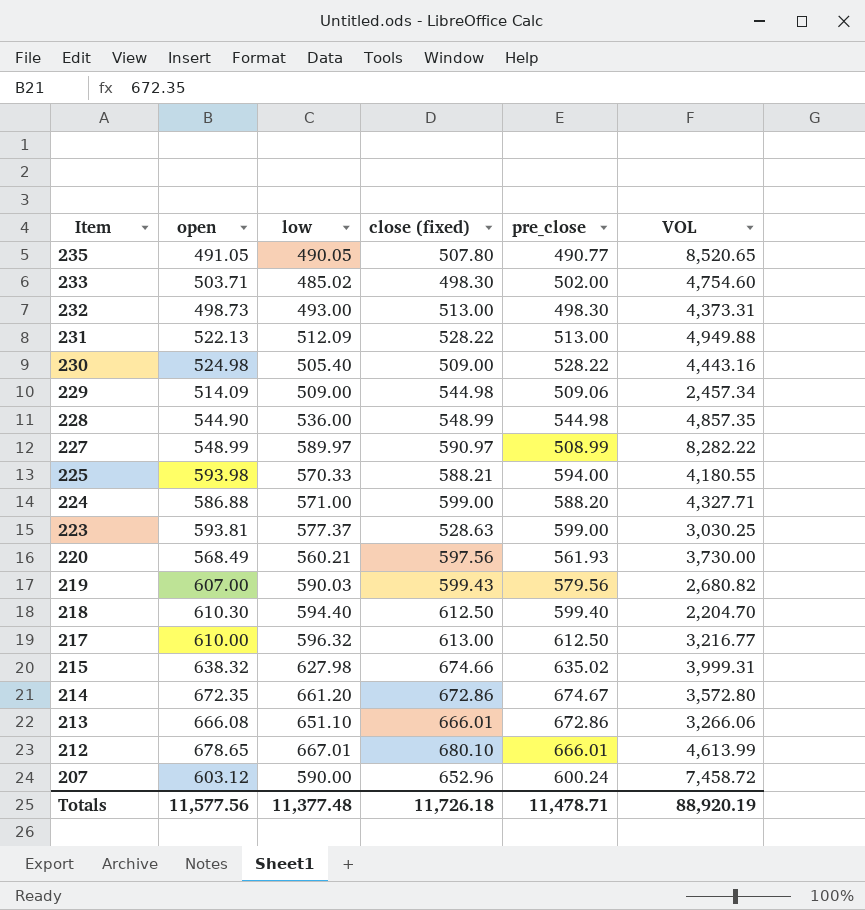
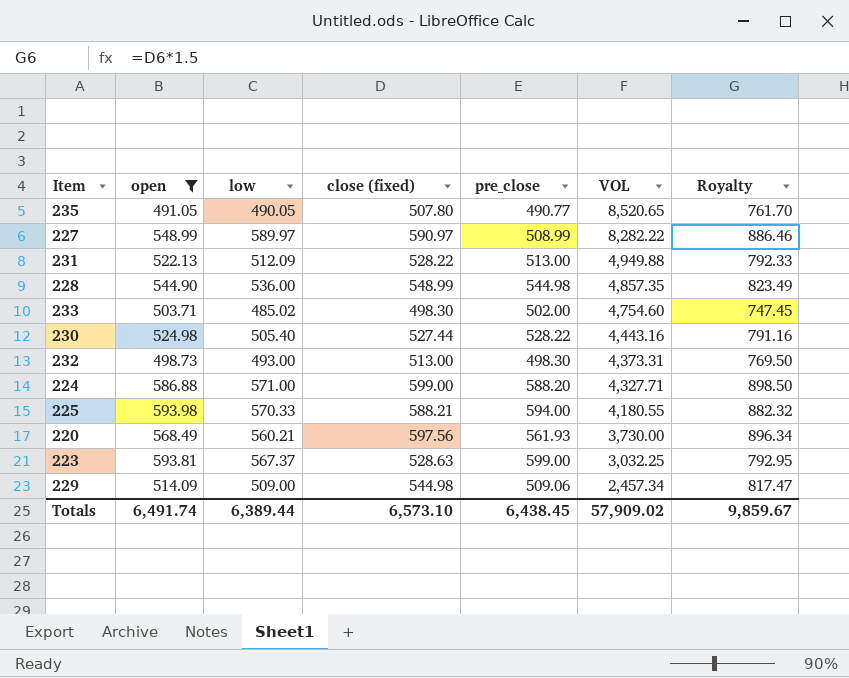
filter: none -> open <= 593.98
row order: Item descending -> VOL descending
column Royalty | formula: none -> [close (fixed)] * 1.5
230 | close (fixed): 509.00 -> 527.44
223 | low: 577.37 -> 567.37
223 | VOL: 3,030.25 -> 3,032.25
Totals | open: 11,577.56 -> 6,491.74
Totals | low: 11,377.48 -> 6,389.44
Totals | close (fixed): 11,726.18 -> 6,573.10
Totals | pre_close: 11,478.71 -> 6,438.45
Totals | VOL: 88,920.19 -> 57,909.02

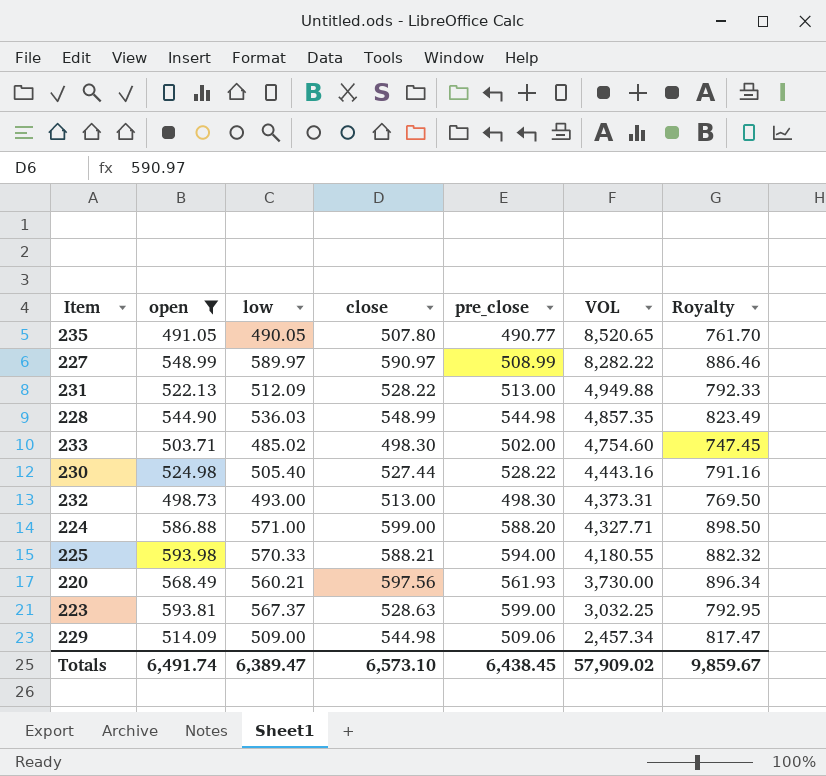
column name: close (fixed) -> close
228 | low: 536.00 -> 536.03
Totals | low: 6,389.44 -> 6,389.47

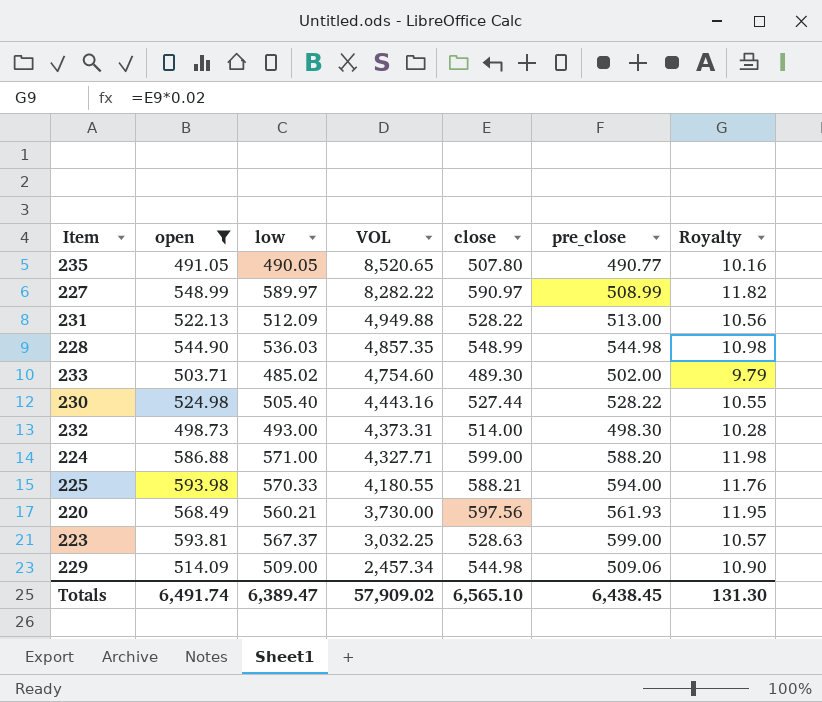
column VOL | position: 6 -> 4
column Royalty | formula: [close] * 1.5 -> [close] * 0.02
233 | close: 498.30 -> 489.30
232 | close: 513.00 -> 514.00
Totals | close: 6,573.10 -> 6,565.10
Totals | Royalty: 9,859.67 -> 131.30

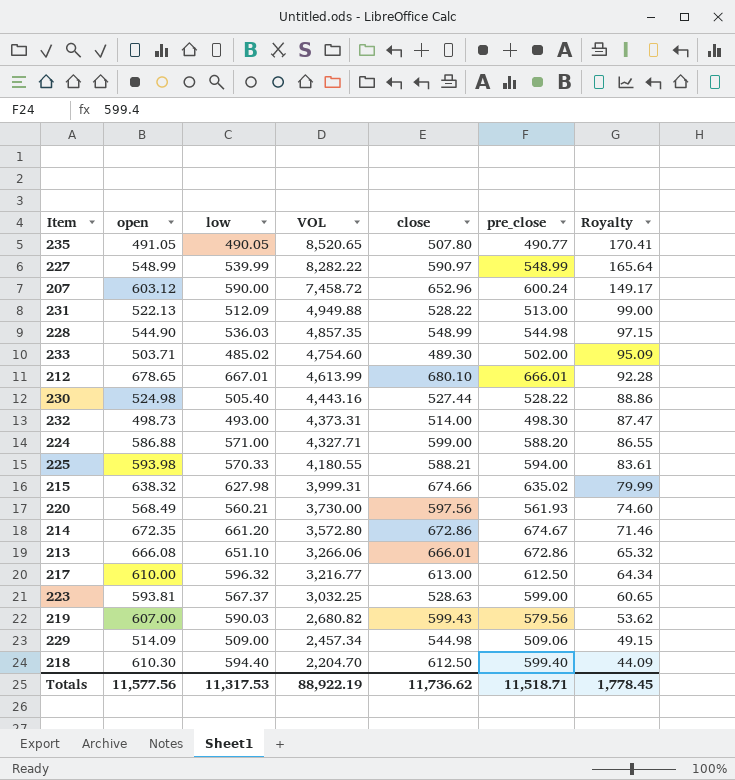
filter: open <= 593.98 -> none
column Royalty | formula: [close] * 0.02 -> [VOL] * 0.02
227 | low: 589.97 -> 539.99
227 | pre_close: 508.99 -> 548.99
Totals | open: 6,491.74 -> 11,577.56
Totals | low: 6,389.47 -> 11,317.53
Totals | VOL: 57,909.02 -> 88,922.19
Totals | close: 6,565.10 -> 11,736.62
Totals | pre_close: 6,438.45 -> 11,518.71
Totals | Royalty: 131.30 -> 1,778.45

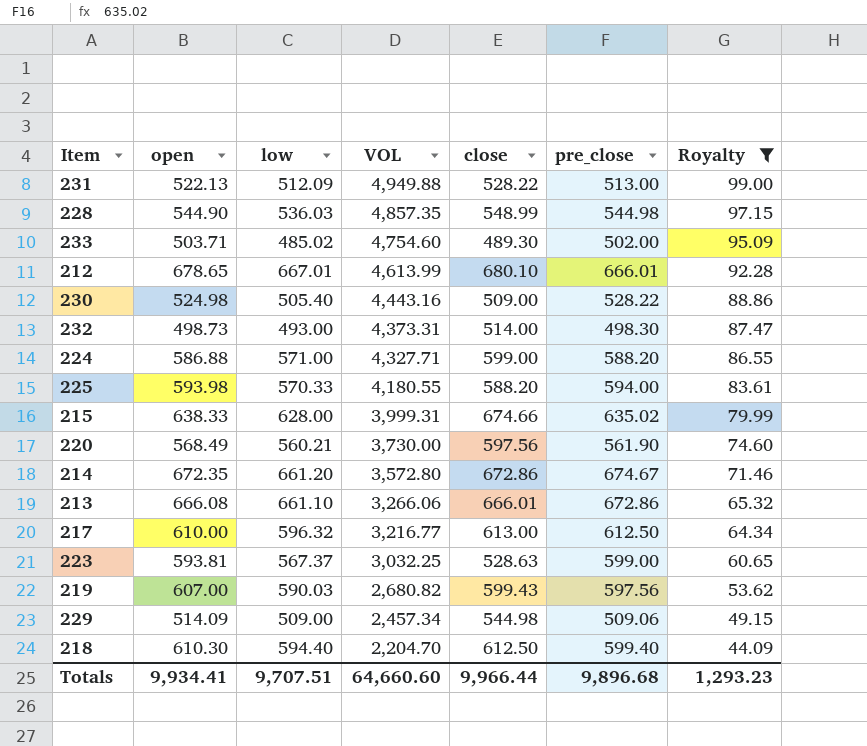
filter: none -> Royalty <= 99.00
230 | close: 527.44 -> 509.00
225 | close: 588.21 -> 588.20
215 | open: 638.32 -> 638.33
215 | low: 627.98 -> 628.00
220 | pre_close: 561.93 -> 561.90
213 | low: 651.10 -> 661.10
219 | pre_close: 579.56 -> 597.56
Totals | open: 11,577.56 -> 9,934.41
Totals | low: 11,317.53 -> 9,707.51
Totals | VOL: 88,922.19 -> 64,660.60
Totals | close: 11,736.62 -> 9,966.44
Totals | pre_close: 11,518.71 -> 9,896.68
Totals | Royalty: 1,778.45 -> 1,293.23

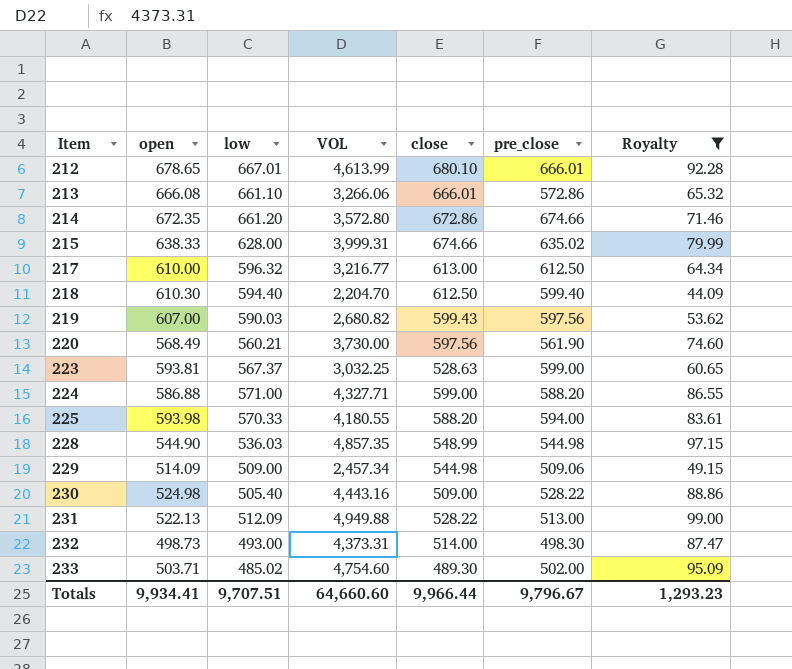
row order: VOL descending -> Item ascending
213 | pre_close: 672.86 -> 572.86
214 | pre_close: 674.67 -> 674.66
Totals | pre_close: 9,896.68 -> 9,796.67

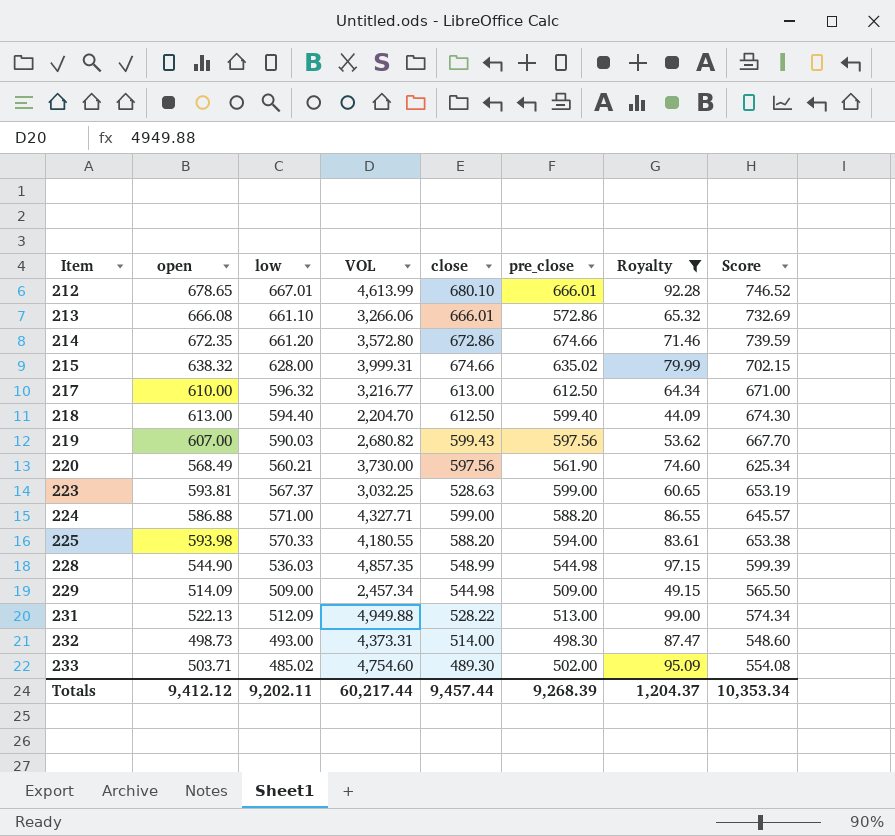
column Score | formula: none -> [open] * 1.1
row 230: 524.98 | 505.40 | 4,443.16 | 509.00 | 528.22 | 88.86 -> none
215 | open: 638.33 -> 638.32
218 | open: 610.30 -> 613.00
229 | pre_close: 509.06 -> 509.00
Totals | open: 9,934.41 -> 9,412.12
Totals | low: 9,707.51 -> 9,202.11
Totals | VOL: 64,660.60 -> 60,217.44
Totals | close: 9,966.44 -> 9,457.44
Totals | pre_close: 9,796.67 -> 9,268.39
Totals | Royalty: 1,293.23 -> 1,204.37

